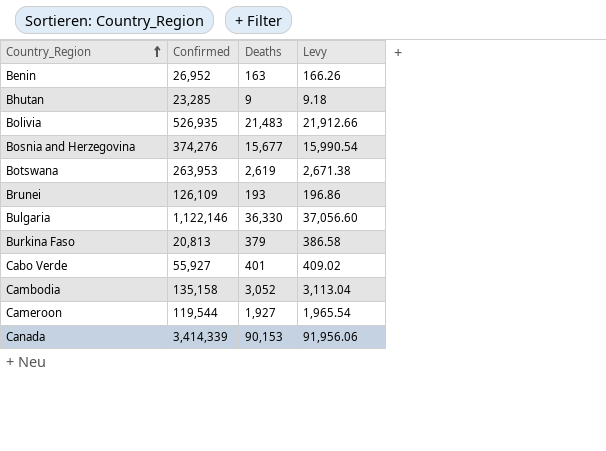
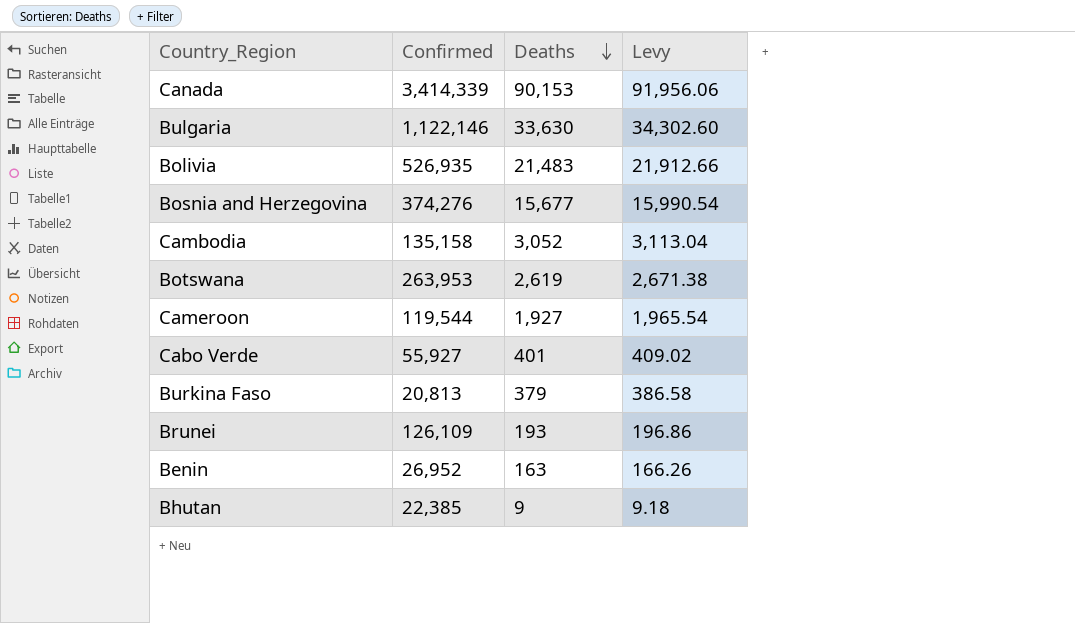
row order: Country_Region ascending -> Deaths descending
Bulgaria | Deaths: 36,330 -> 33,630
Bulgaria | Levy: 37,056.60 -> 34,302.60
Bhutan | Confirmed: 23,285 -> 22,385

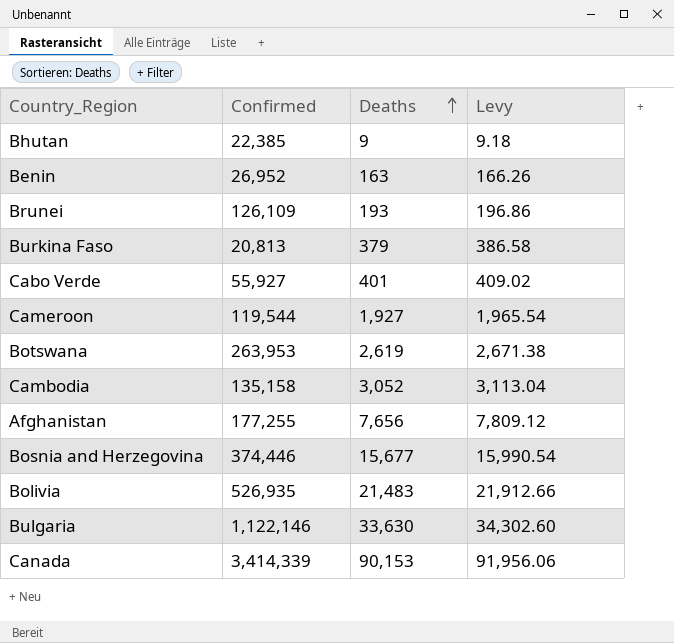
row order: Deaths descending -> Deaths ascending
row Afghanistan: none -> 177,255 | 7,656 | 7,809.12
Bosnia and Herzegovina | Confirmed: 374,276 -> 374,446

